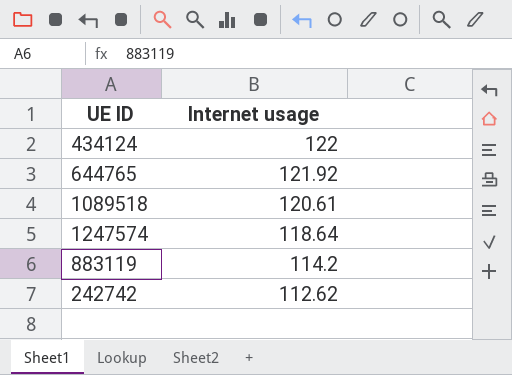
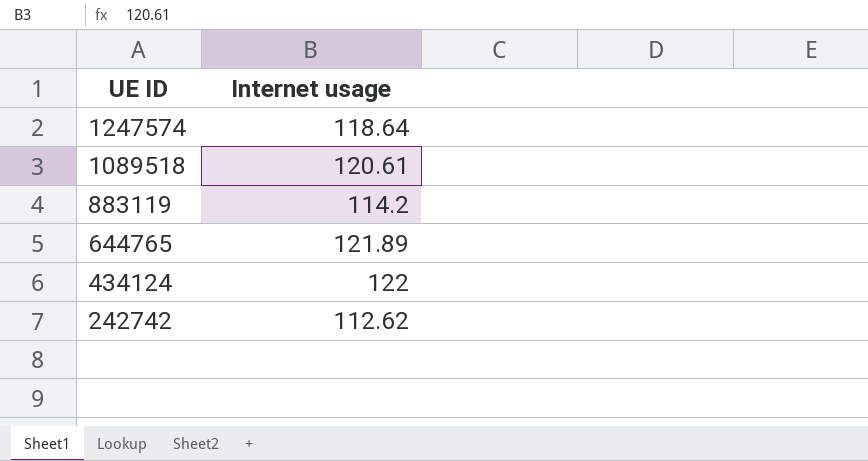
row order: Internet usage descending -> UE ID descending
644765 | Internet usage: 121.92 -> 121.89

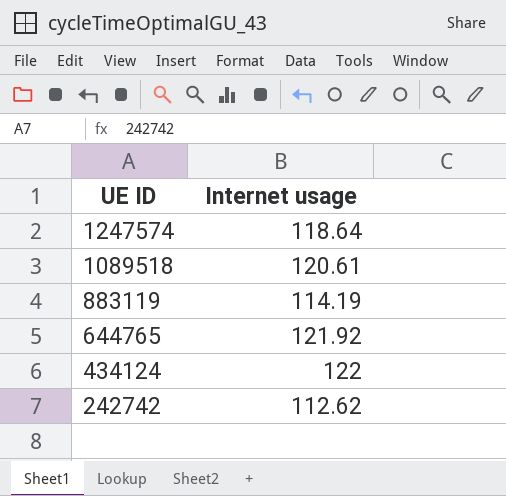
883119 | Internet usage: 114.2 -> 114.19
644765 | Internet usage: 121.89 -> 121.92

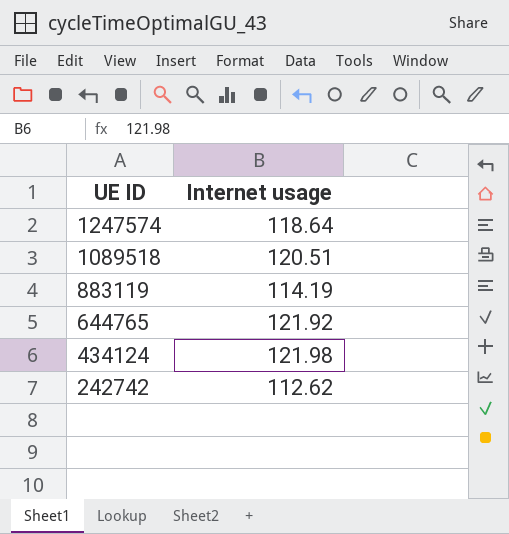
1089518 | Internet usage: 120.61 -> 120.51
434124 | Internet usage: 122 -> 121.98

